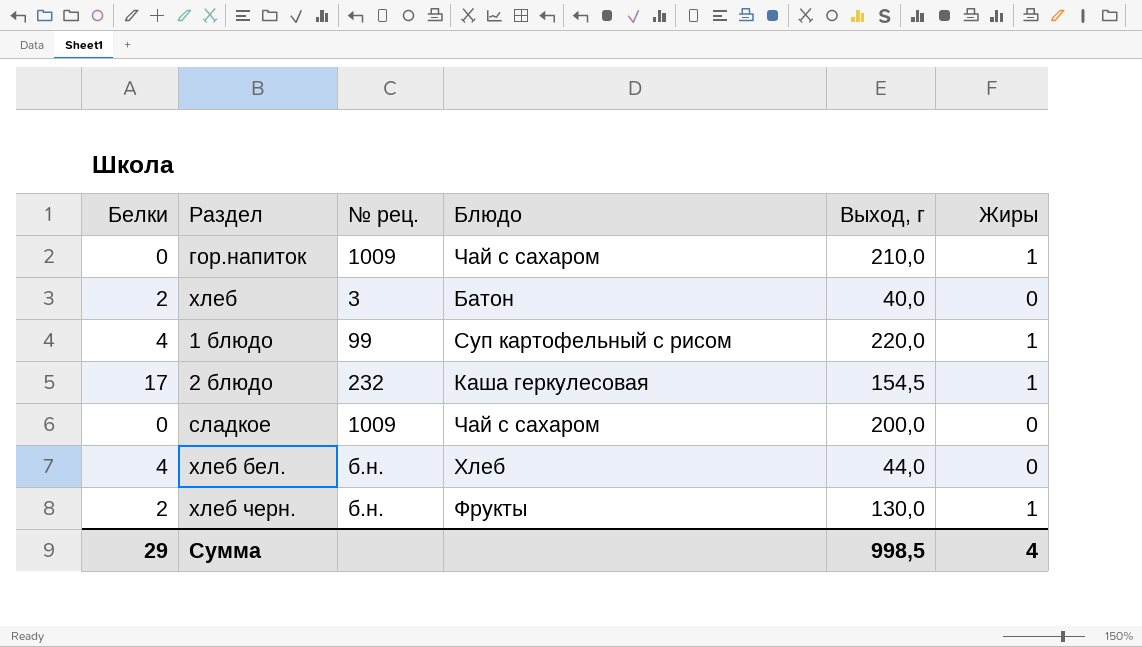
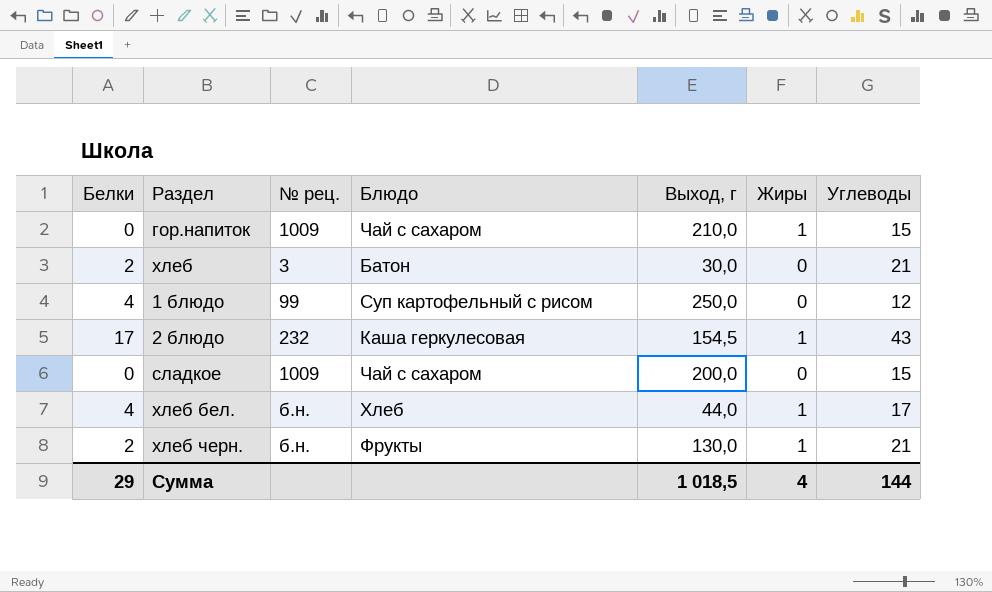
column Углеводы | position: none -> 7
хлеб | Выход, г: 40,0 -> 30,0
1 блюдо | Выход, г: 220,0 -> 250,0
1 блюдо | Жиры: 1 -> 0
хлеб бел. | Жиры: 0 -> 1
Сумма | Выход, г: 998,5 -> 1 018,5

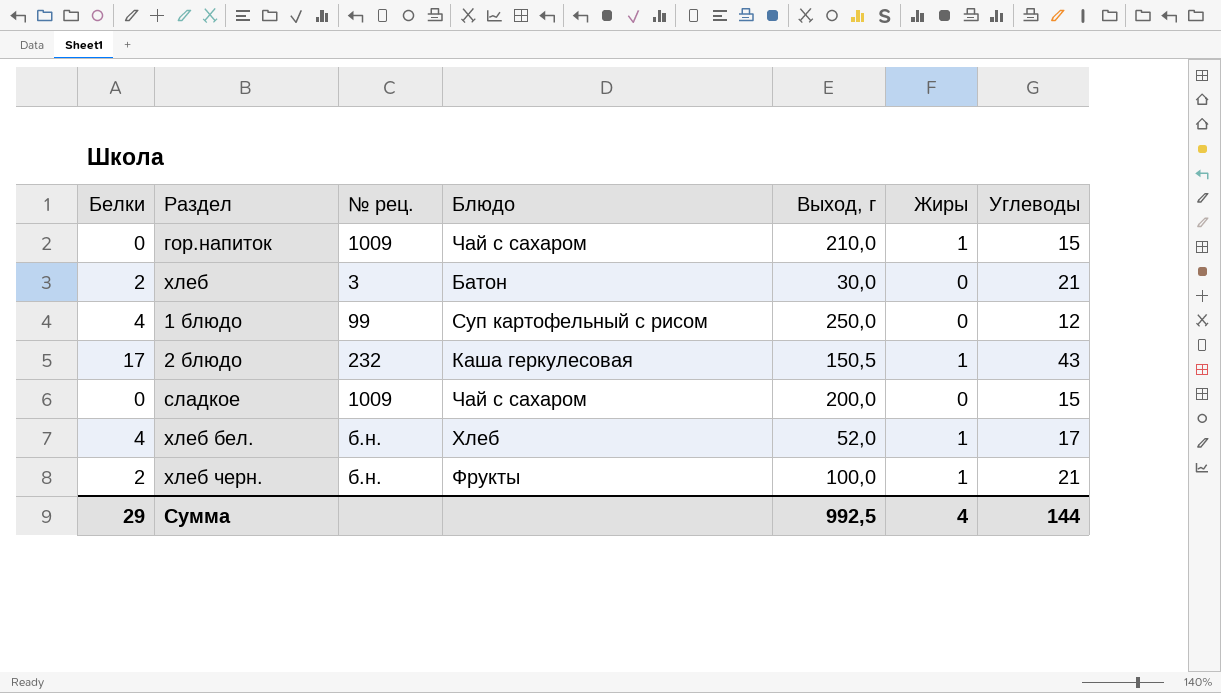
2 блюдо | Выход, г: 154,5 -> 150,5
хлеб бел. | Выход, г: 44,0 -> 52,0
хлеб черн. | Выход, г: 130,0 -> 100,0
Сумма | Выход, г: 1 018,5 -> 992,5

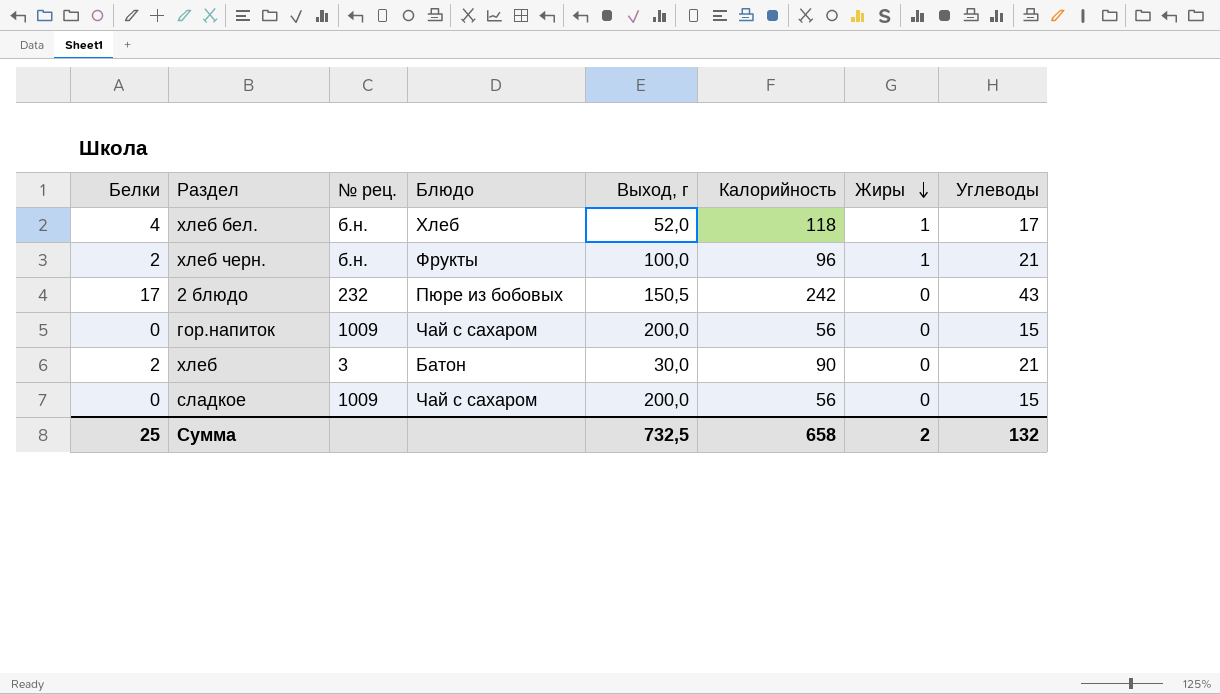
row order: none -> Жиры descending
column Калорийность | position: none -> 6
row 1 блюдо: 4 | 99 | Суп картофельный с рисом | 250,0 | 0 | 12 -> none
2 блюдо | Блюдо: Каша геркулесовая -> Пюре из бобовых
2 блюдо | Жиры: 1 -> 0
гор.напиток | Выход, г: 210,0 -> 200,0
гор.напиток | Жиры: 1 -> 0
Сумма | Белки: 29 -> 25
Сумма | Выход, г: 992,5 -> 732,5
Сумма | Жиры: 4 -> 2
Сумма | Углеводы: 144 -> 132

